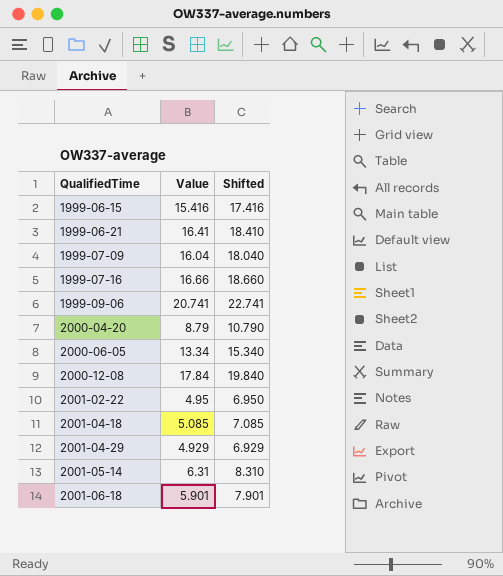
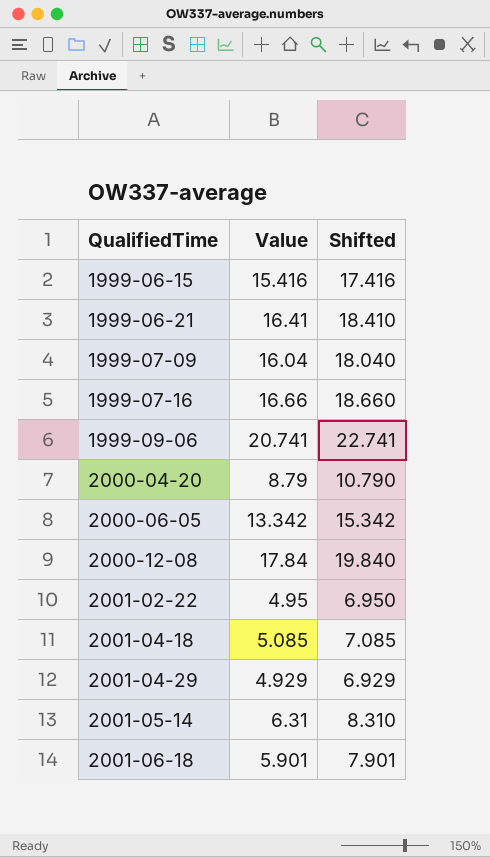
2000-06-05 | Value: 13.34 -> 13.342
2000-06-05 | Shifted: 15.340 -> 15.342

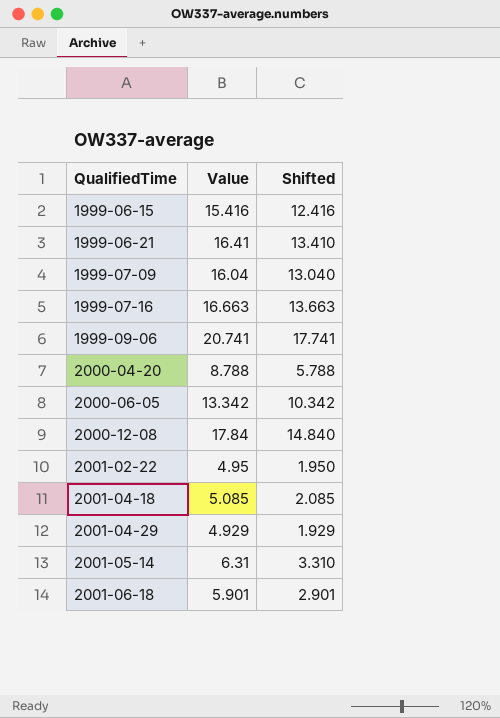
column Shifted | formula: [Value] + 2 -> [Value] - 3
1999-07-16 | Value: 16.66 -> 16.663
2000-04-20 | Value: 8.79 -> 8.788

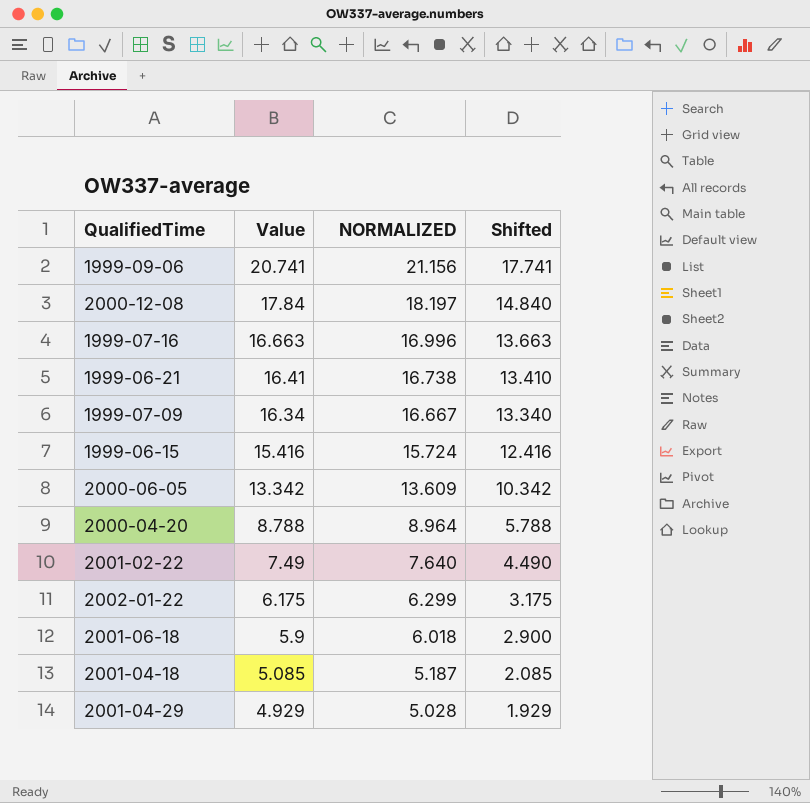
row order: QualifiedTime ascending -> Value descending
column NORMALIZED | formula: none -> [Value] * 1.02
row 2001-05-14: 6.31 | 3.310 -> none
1999-07-09 | Value: 16.04 -> 16.34
1999-07-09 | Shifted: 13.040 -> 13.340
2001-02-22 | Value: 4.95 -> 7.49
2001-02-22 | Shifted: 1.950 -> 4.490
row 2002-01-22: none -> 6.175 | 6.299 | 3.175
2001-06-18 | Value: 5.901 -> 5.9
2001-06-18 | Shifted: 2.901 -> 2.900

